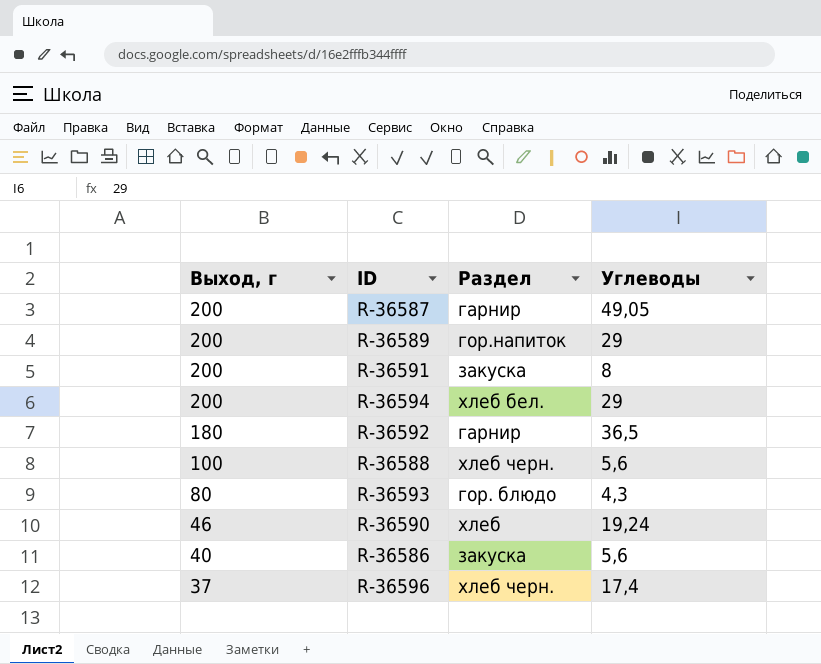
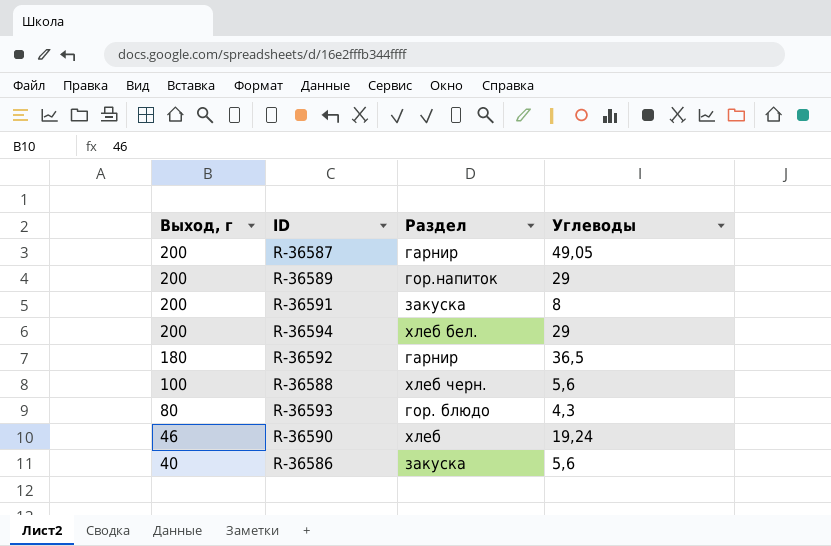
row R-36596: 37 | хлеб черн. | 17,4 -> none

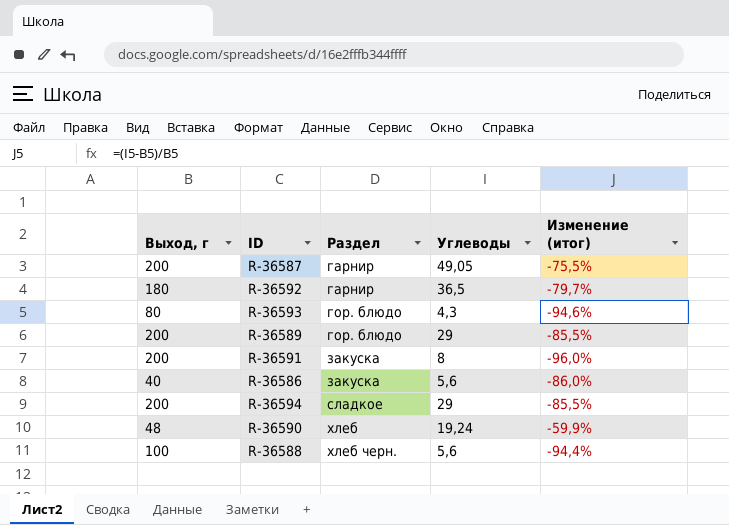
row order: Выход, г descending -> Раздел ascending
column Изменение (итог) | formula: none -> ([Углеводы] - [Выход, г]) / [Выход, г]
R-36589 | Раздел: гор.напиток -> гор. блюдо
R-36594 | Раздел: хлеб бел. -> сладкое
R-36590 | Выход, г: 46 -> 48

